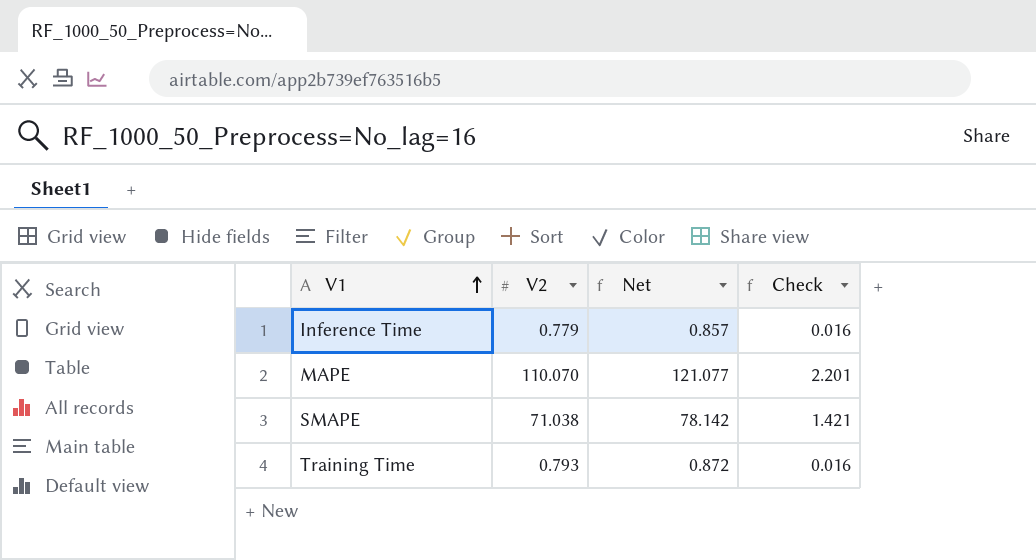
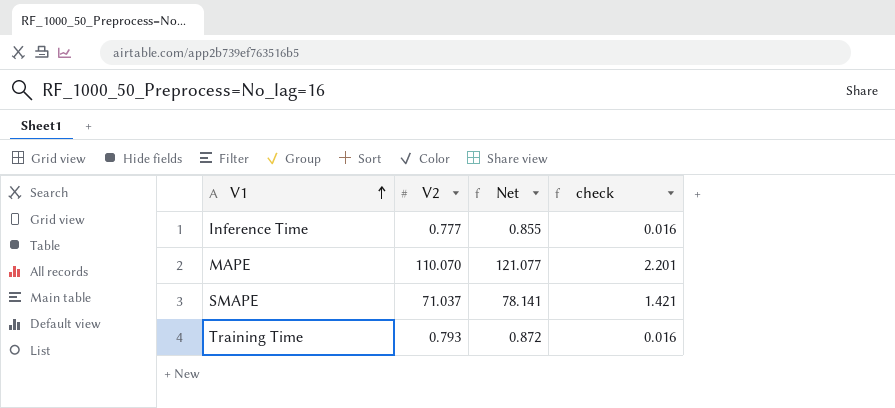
column name: Check -> check
Inference Time | V2: 0.779 -> 0.777
Inference Time | Net: 0.857 -> 0.855
SMAPE | V2: 71.038 -> 71.037
SMAPE | Net: 78.142 -> 78.141

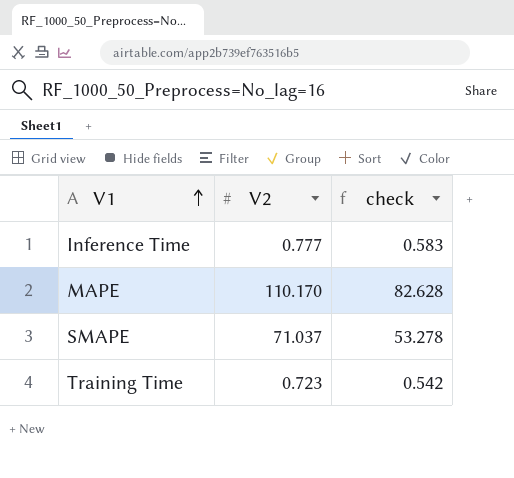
column Net | formula: [V2] * 1.1 -> none
column check | formula: [V2] * 0.02 -> [V2] * 0.75
MAPE | V2: 110.070 -> 110.170
Training Time | V2: 0.793 -> 0.723

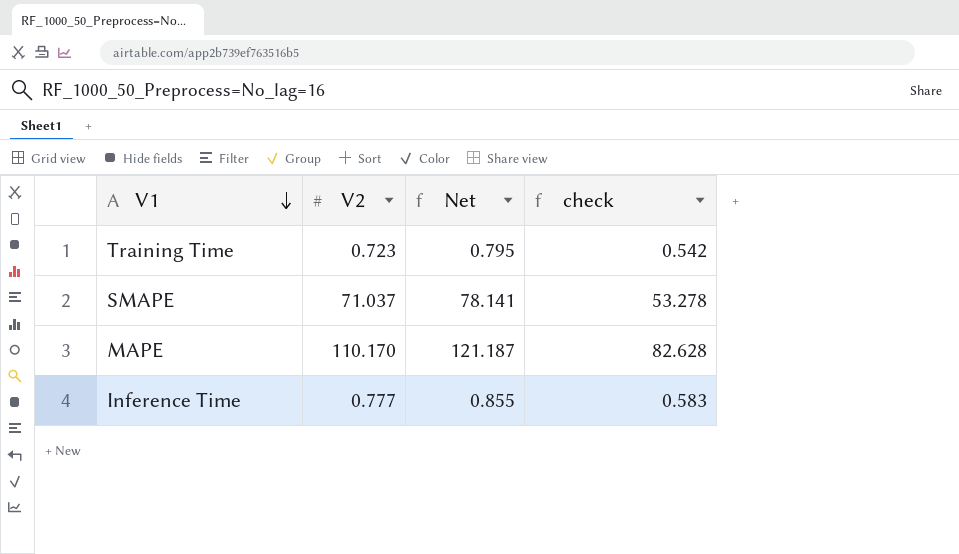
row order: V1 ascending -> V1 descending
column Net | formula: none -> [V2] * 1.1

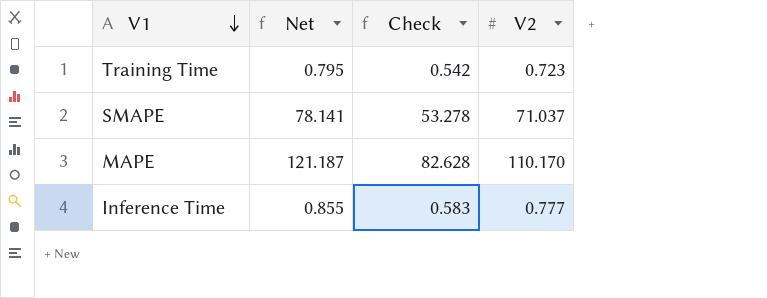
column name: check -> Check
column V2 | position: 2 -> 4

